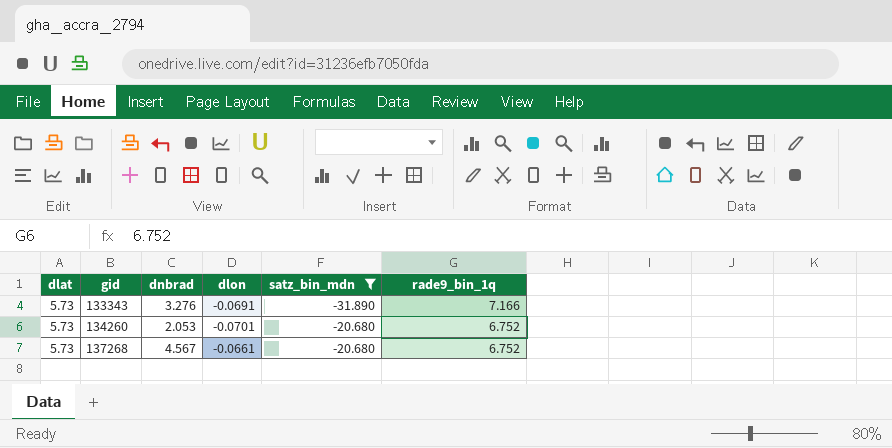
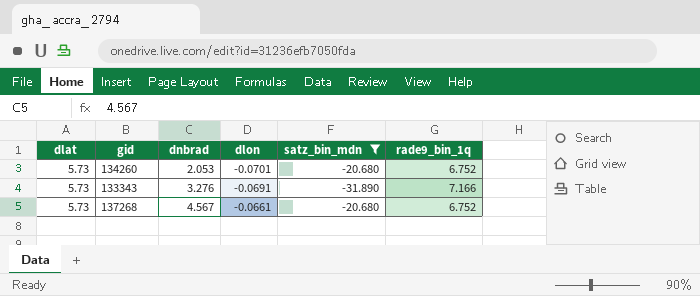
row order: gid ascending -> dnbrad ascending

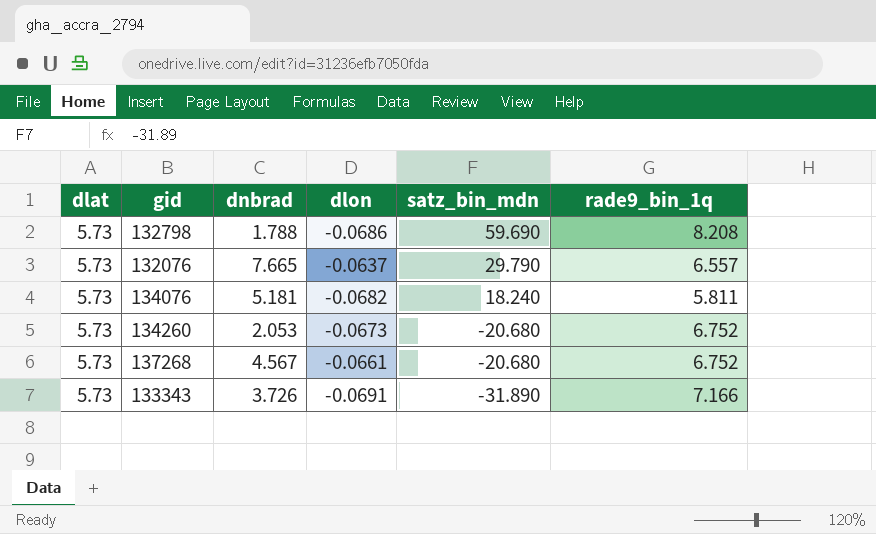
filter: satz_bin_mdn <= -20.680 -> none
row order: dnbrad ascending -> satz_bin_mdn descending
134260 | dlon: -0.0701 -> -0.0673
133343 | dnbrad: 3.276 -> 3.726

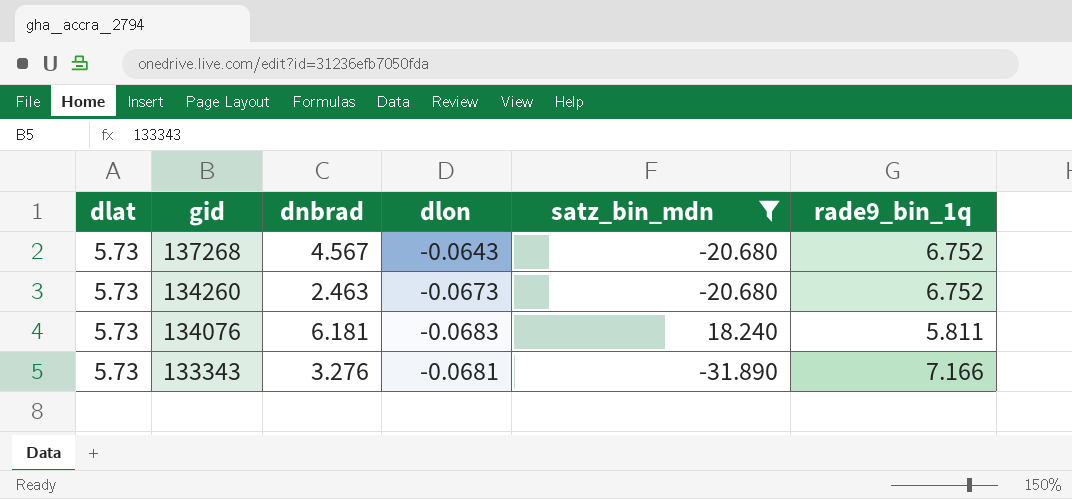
filter: none -> satz_bin_mdn <= 18.240
row order: satz_bin_mdn descending -> gid descending
137268 | dlon: -0.0661 -> -0.0643
134260 | dnbrad: 2.053 -> 2.463
134076 | dnbrad: 5.181 -> 6.181
134076 | dlon: -0.0682 -> -0.0683
133343 | dnbrad: 3.726 -> 3.276
133343 | dlon: -0.0691 -> -0.0681

